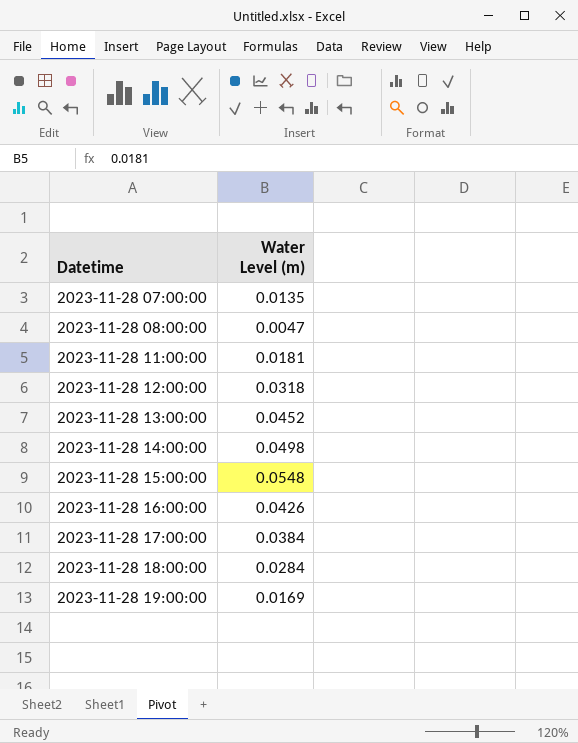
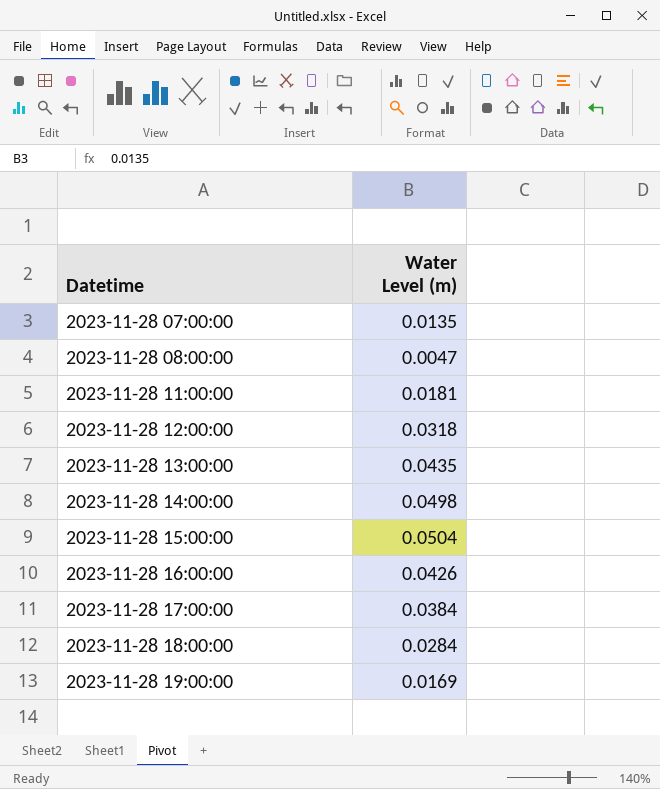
2023-11-28 13:00:00 | Water Level (m): 0.0452 -> 0.0435
2023-11-28 15:00:00 | Water Level (m): 0.0548 -> 0.0504

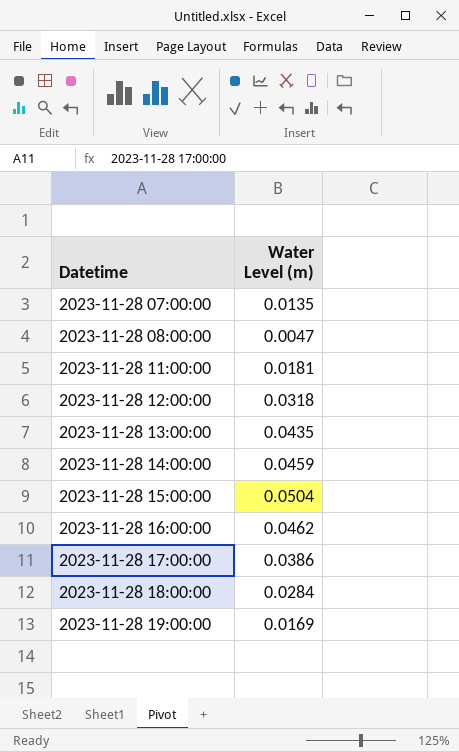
2023-11-28 14:00:00 | Water Level (m): 0.0498 -> 0.0459
2023-11-28 16:00:00 | Water Level (m): 0.0426 -> 0.0462
2023-11-28 17:00:00 | Water Level (m): 0.0384 -> 0.0386

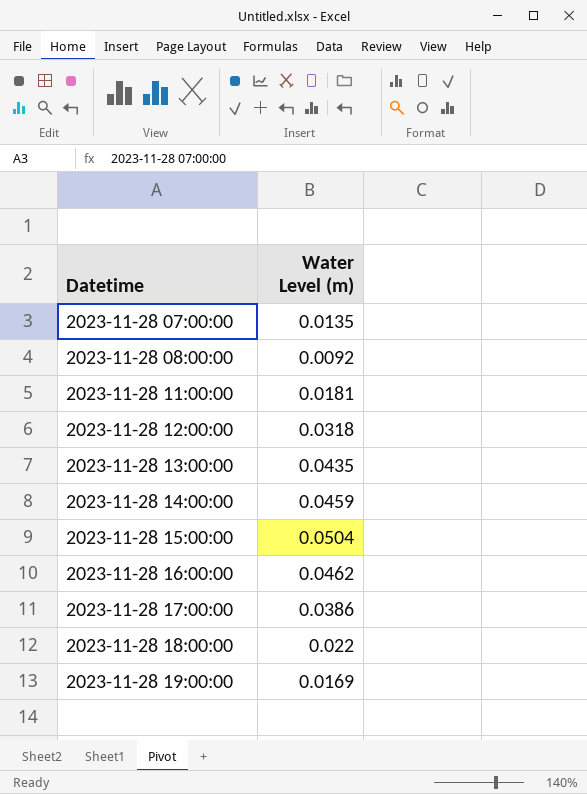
2023-11-28 08:00:00 | Water Level (m): 0.0047 -> 0.0092
2023-11-28 18:00:00 | Water Level (m): 0.0284 -> 0.022

